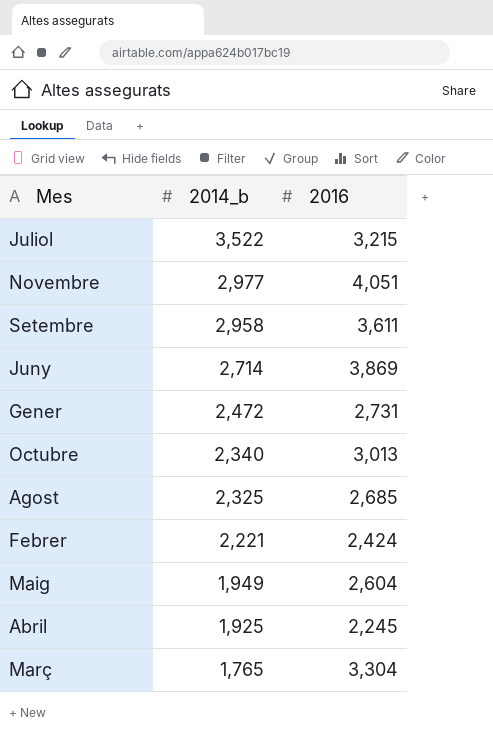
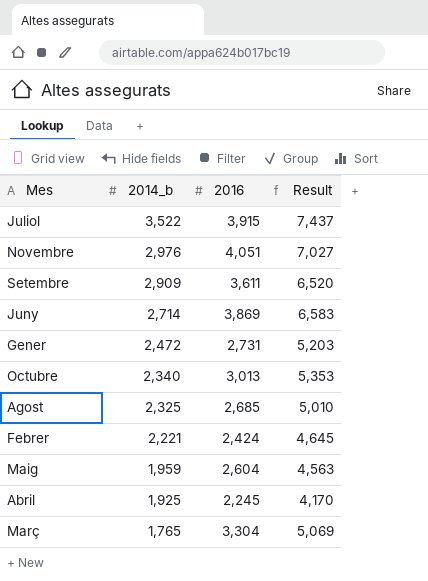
column Result | formula: none -> [2014_b] + [2016]
Juliol | 2016: 3,215 -> 3,915
Novembre | 2014_b: 2,977 -> 2,976
Setembre | 2014_b: 2,958 -> 2,909
Maig | 2014_b: 1,949 -> 1,959

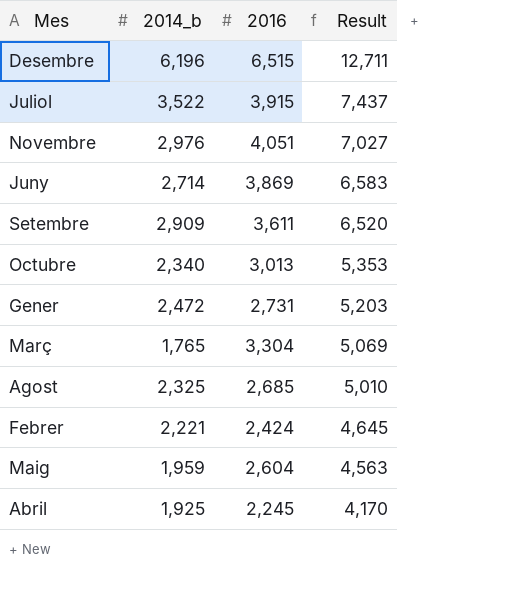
row order: 2014_b descending -> Result descending
row Desembre: none -> 6,196 | 6,515 | 12,711

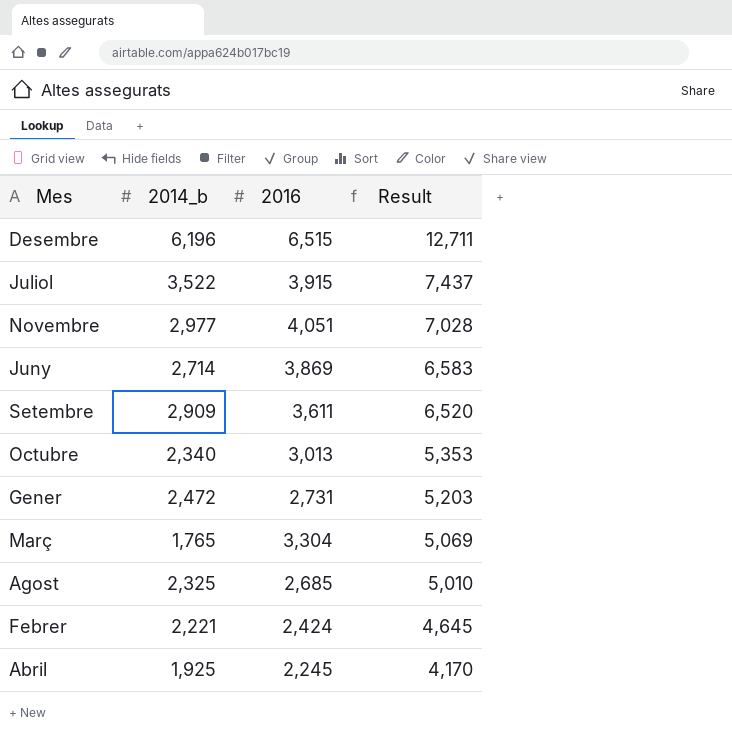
row Maig: 1,959 | 2,604 | 4,563 -> none
Novembre | 2014_b: 2,976 -> 2,977
Novembre | Result: 7,027 -> 7,028

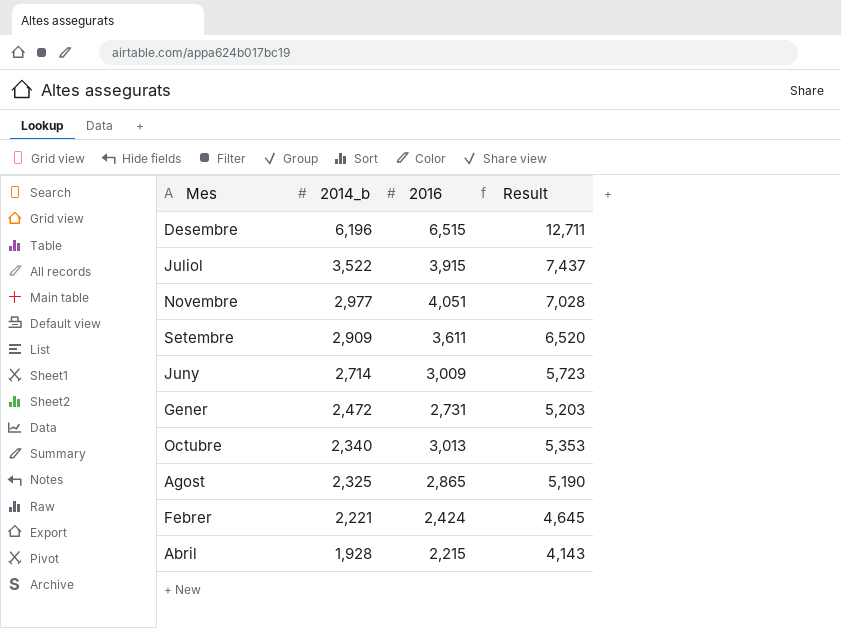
row order: Result descending -> 2014_b descending
row Març: 1,765 | 3,304 | 5,069 -> none
Juny | 2016: 3,869 -> 3,009
Juny | Result: 6,583 -> 5,723
Agost | 2016: 2,685 -> 2,865
Agost | Result: 5,010 -> 5,190
Abril | 2014_b: 1,925 -> 1,928
Abril | 2016: 2,245 -> 2,215
Abril | Result: 4,170 -> 4,143

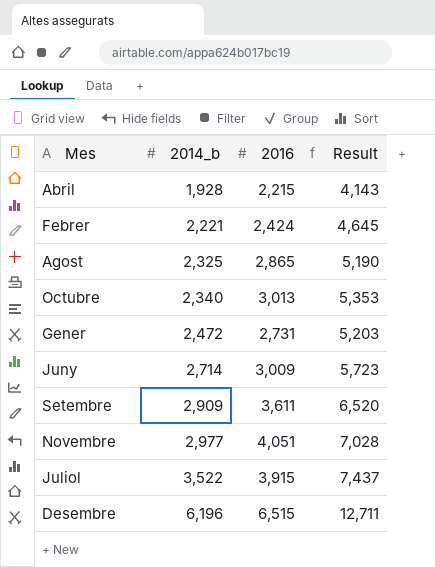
row order: 2014_b descending -> 2014_b ascending

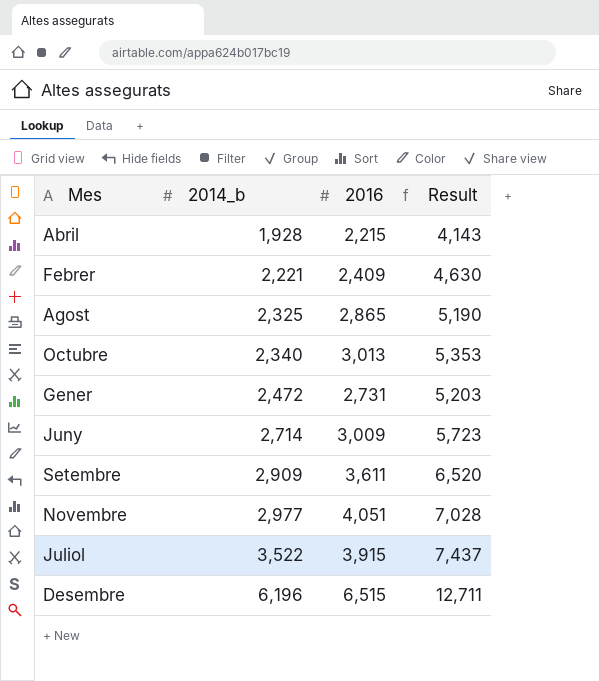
Febrer | 2016: 2,424 -> 2,409
Febrer | Result: 4,645 -> 4,630

